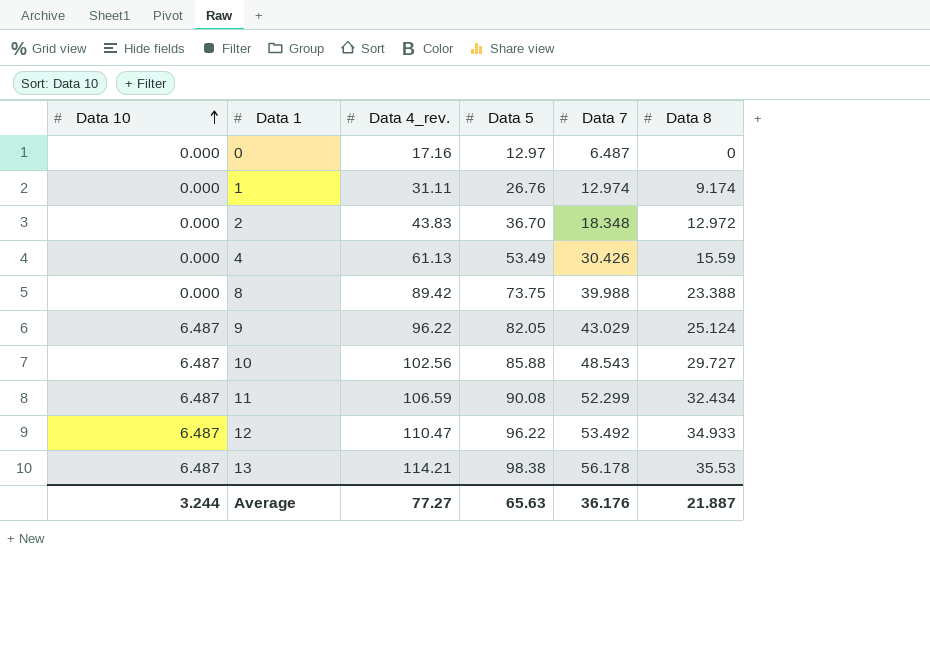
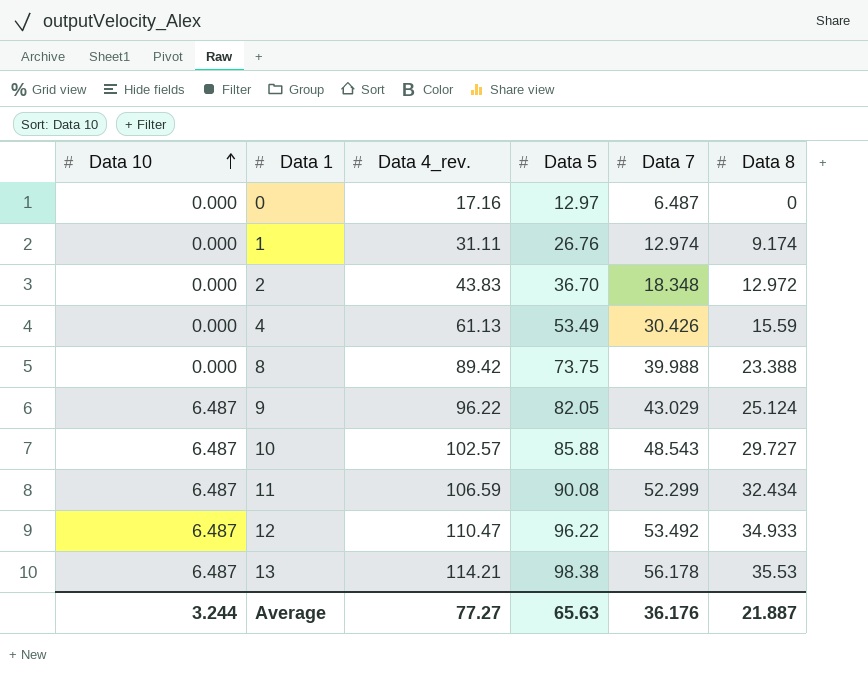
10 | Data 4_rev.: 102.56 -> 102.57

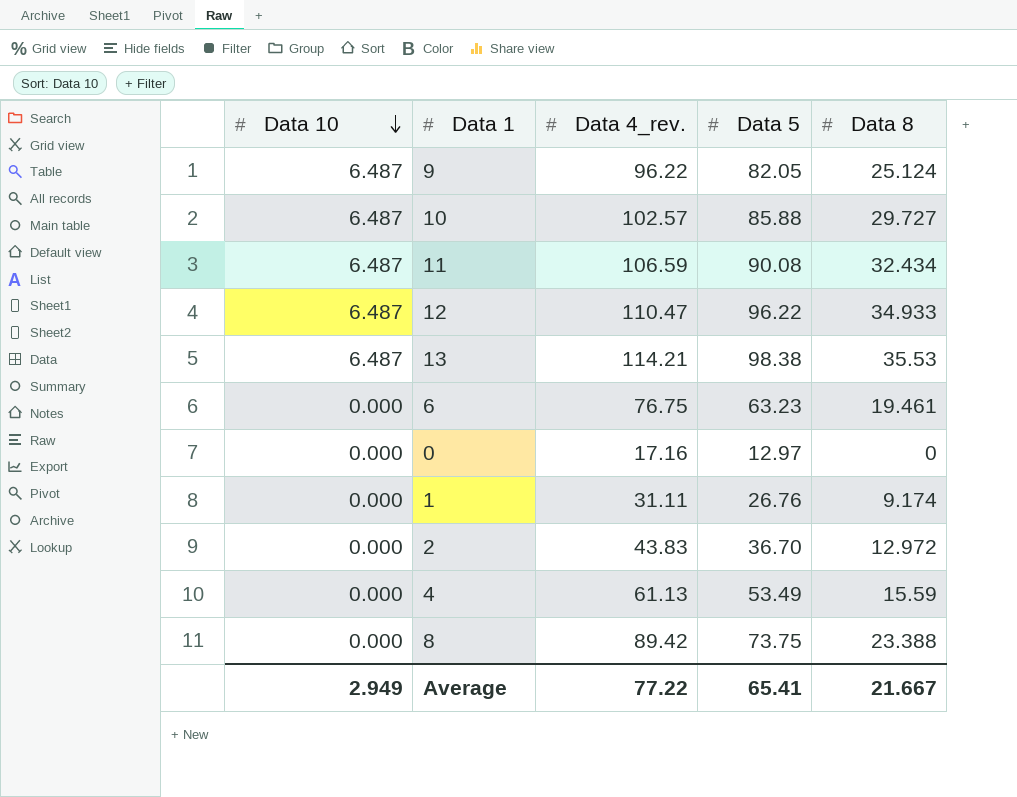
row order: Data 10 ascending -> Data 10 descending
column Data 7 | position: 5 -> none
row 6: none -> 0.000 | 76.75 | 63.23 | 19.461
Average | Data 10: 3.244 -> 2.949
Average | Data 4_rev.: 77.27 -> 77.22
Average | Data 5: 65.63 -> 65.41
Average | Data 8: 21.887 -> 21.667

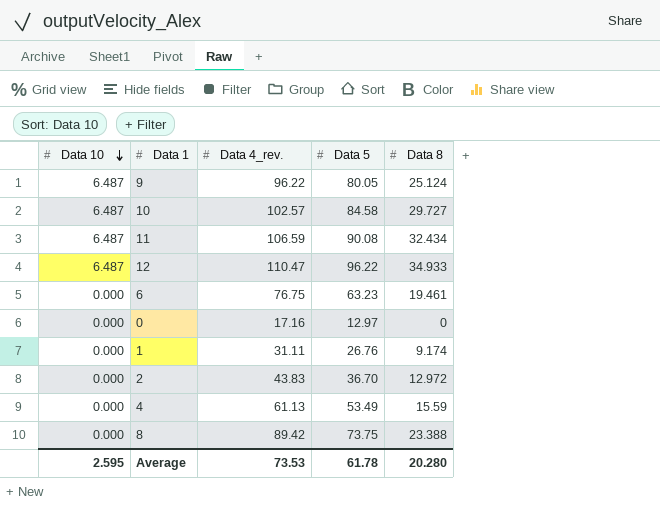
row 13: 6.487 | 114.21 | 98.38 | 35.53 -> none
9 | Data 5: 82.05 -> 80.05
10 | Data 5: 85.88 -> 84.58
Average | Data 10: 2.949 -> 2.595
Average | Data 4_rev.: 77.22 -> 73.53
Average | Data 5: 65.41 -> 61.78
Average | Data 8: 21.667 -> 20.280

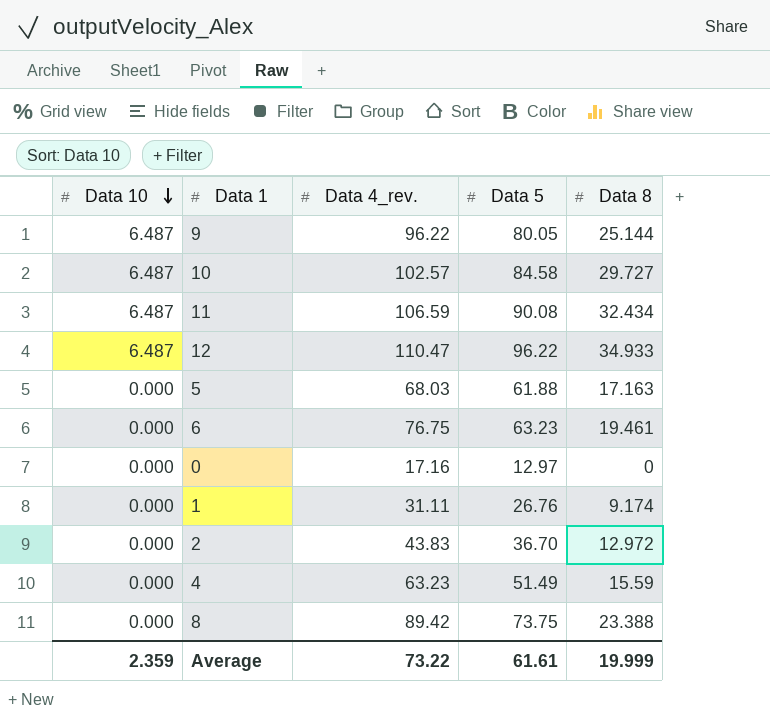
9 | Data 8: 25.124 -> 25.144
row 5: none -> 0.000 | 68.03 | 61.88 | 17.163
4 | Data 4_rev.: 61.13 -> 63.23
4 | Data 5: 53.49 -> 51.49
Average | Data 10: 2.595 -> 2.359
Average | Data 4_rev.: 73.53 -> 73.22
Average | Data 5: 61.78 -> 61.61
Average | Data 8: 20.280 -> 19.999

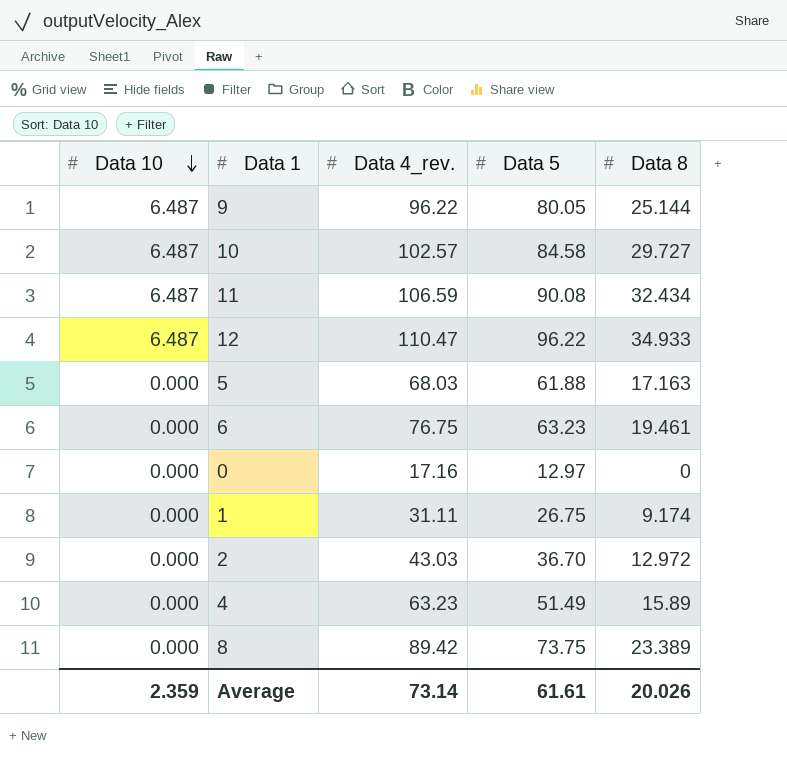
1 | Data 5: 26.76 -> 26.75
2 | Data 4_rev.: 43.83 -> 43.03
4 | Data 8: 15.59 -> 15.89
8 | Data 8: 23.388 -> 23.389
Average | Data 4_rev.: 73.22 -> 73.14
Average | Data 8: 19.999 -> 20.026

